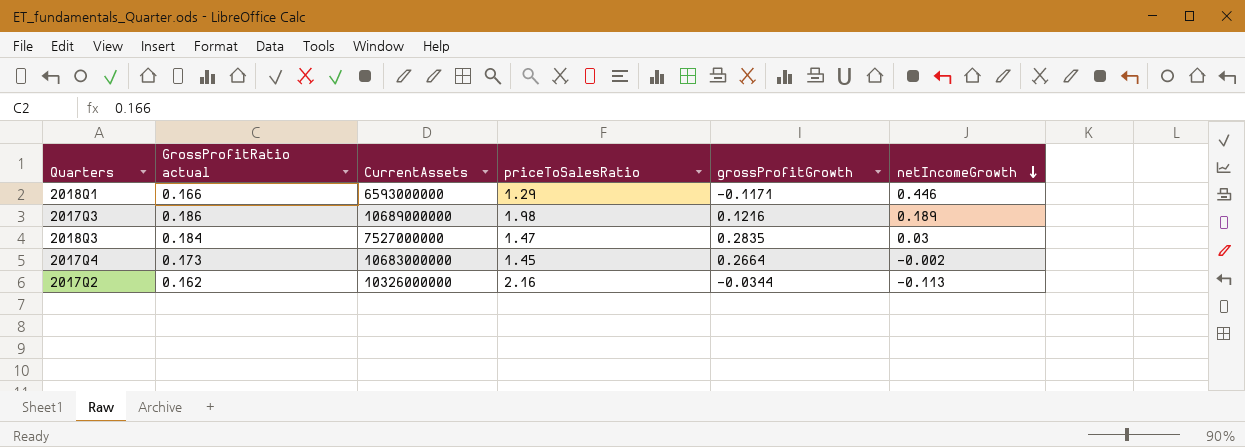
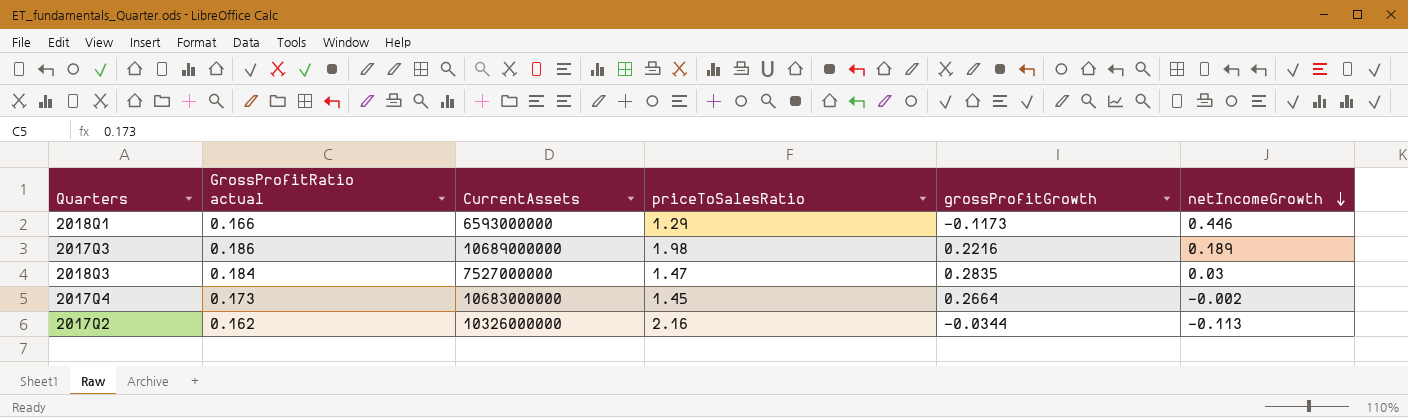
2018Q1 | grossProfitGrowth: -0.1171 -> -0.1173
2017Q3 | grossProfitGrowth: 0.1216 -> 0.2216

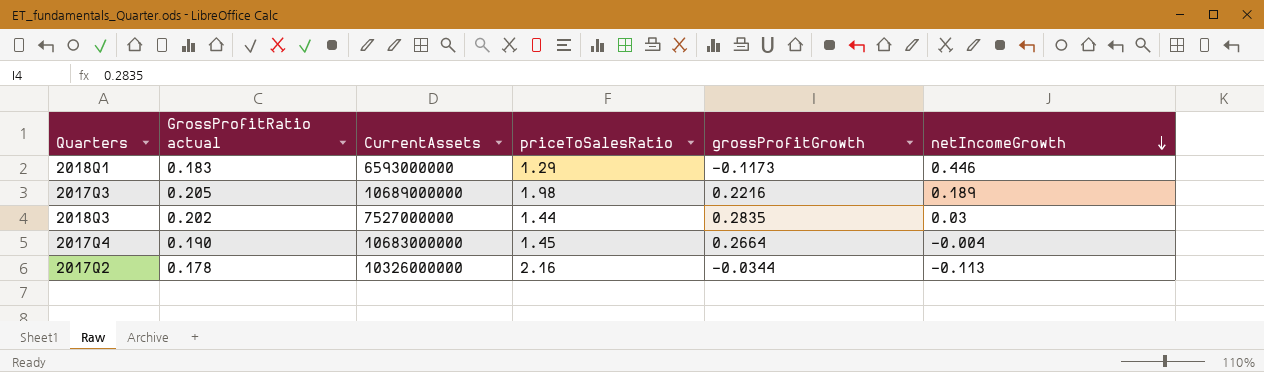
2018Q1 | GrossProfitRatio actual: 0.166 -> 0.183
2017Q3 | GrossProfitRatio actual: 0.186 -> 0.205
2018Q3 | GrossProfitRatio actual: 0.184 -> 0.202
2018Q3 | priceToSalesRatio: 1.47 -> 1.44
2017Q4 | GrossProfitRatio actual: 0.173 -> 0.190
2017Q4 | netIncomeGrowth: -0.002 -> -0.004
2017Q2 | GrossProfitRatio actual: 0.162 -> 0.178

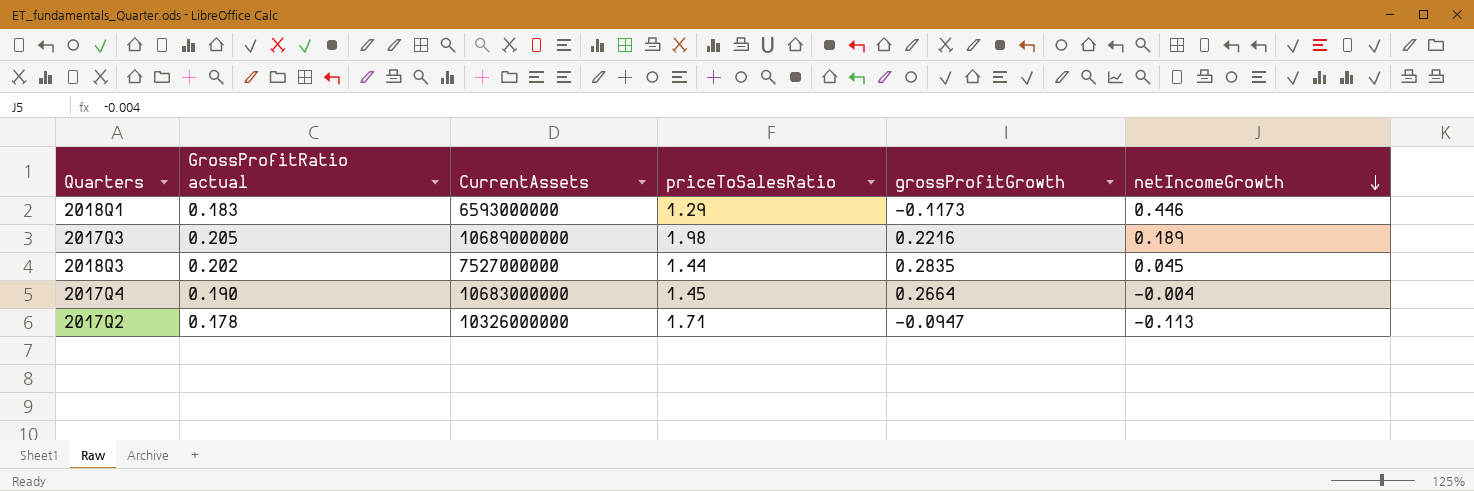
2018Q3 | netIncomeGrowth: 0.03 -> 0.045
2017Q2 | priceToSalesRatio: 2.16 -> 1.71
2017Q2 | grossProfitGrowth: -0.0344 -> -0.0947

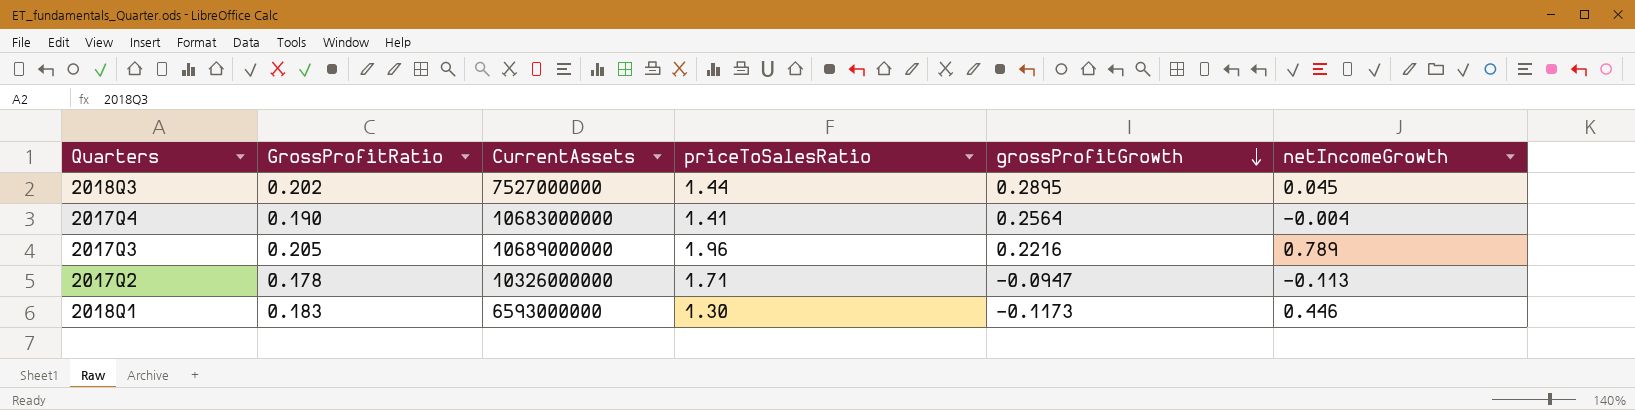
row order: netIncomeGrowth descending -> grossProfitGrowth descending
column name: GrossProfitRatio actual -> GrossProfitRatio
2018Q3 | grossProfitGrowth: 0.2835 -> 0.2895
2017Q4 | priceToSalesRatio: 1.45 -> 1.41
2017Q4 | grossProfitGrowth: 0.2664 -> 0.2564
2017Q3 | priceToSalesRatio: 1.98 -> 1.96
2017Q3 | netIncomeGrowth: 0.189 -> 0.789
2018Q1 | priceToSalesRatio: 1.29 -> 1.30

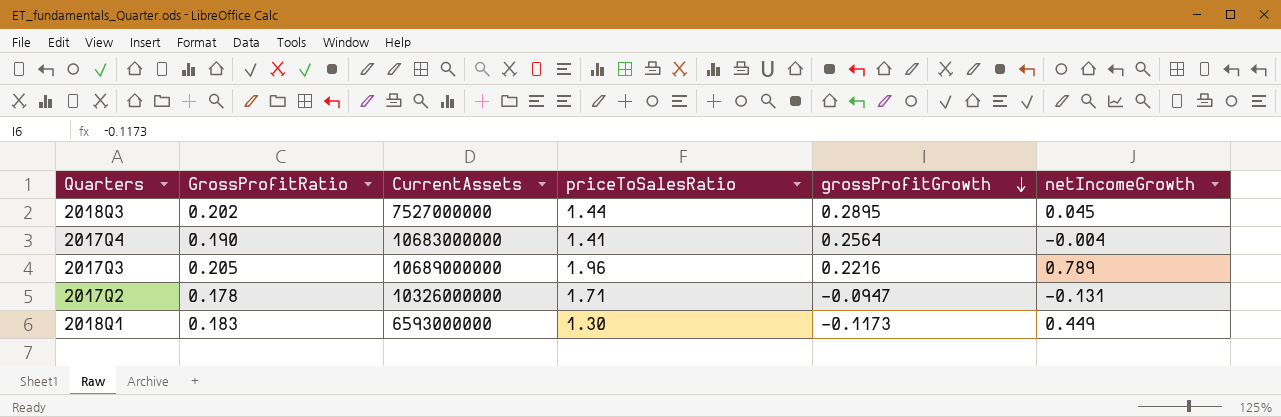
2017Q2 | netIncomeGrowth: -0.113 -> -0.131
2018Q1 | netIncomeGrowth: 0.446 -> 0.449

